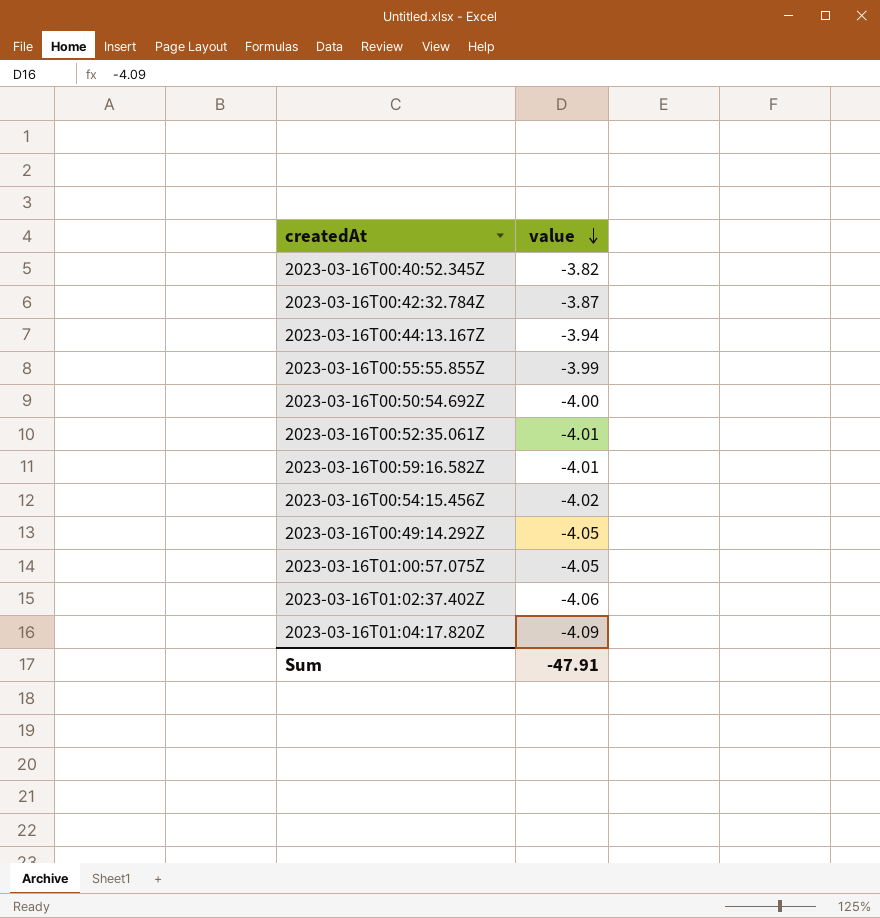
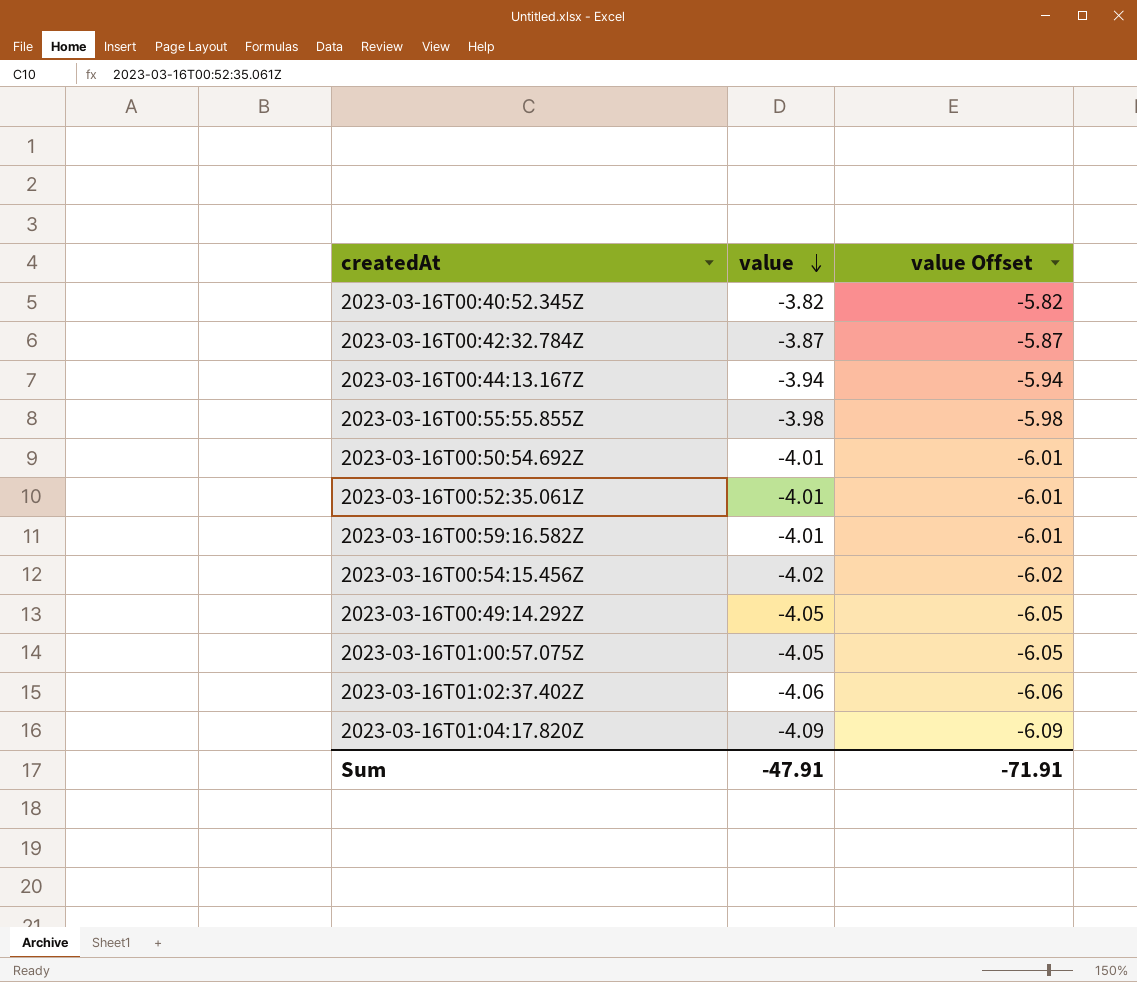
column value Offset | formula: none -> [value] - 2
2023-03-16T00:55:55.855Z | value: -3.99 -> -3.98
2023-03-16T00:50:54.692Z | value: -4.00 -> -4.01

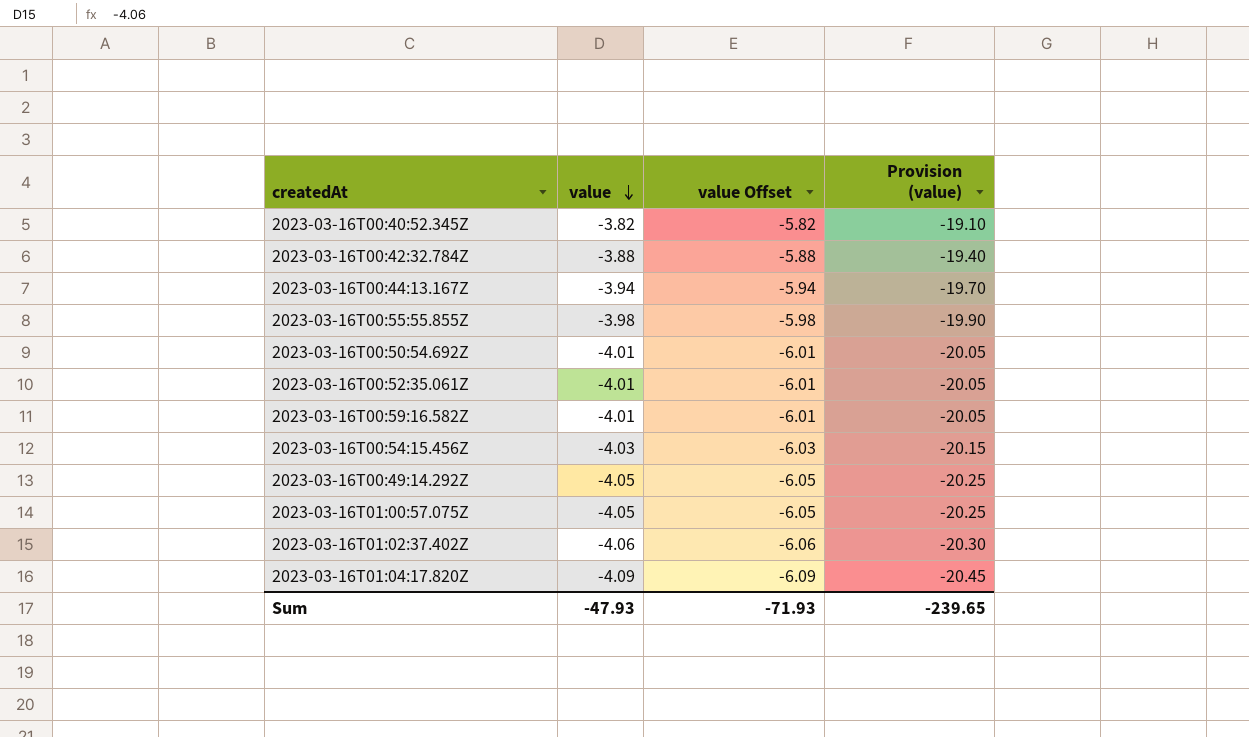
column Provision (value) | formula: none -> [value] * 5
2023-03-16T00:42:32.784Z | value: -3.87 -> -3.88
2023-03-16T00:42:32.784Z | value Offset: -5.87 -> -5.88
2023-03-16T00:54:15.456Z | value: -4.02 -> -4.03
2023-03-16T00:54:15.456Z | value Offset: -6.02 -> -6.03
Sum | value: -47.91 -> -47.93
Sum | value Offset: -71.91 -> -71.93

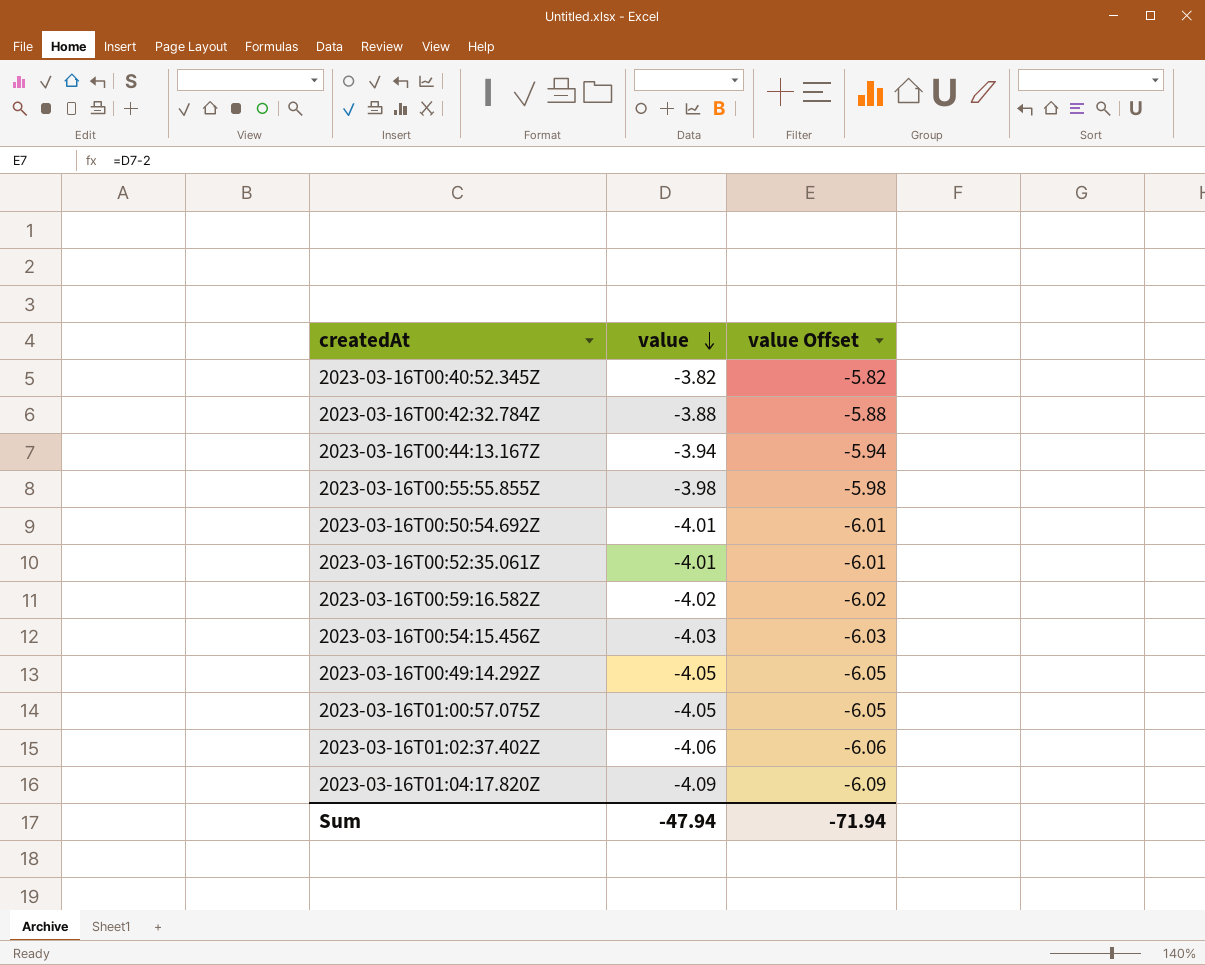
column Provision (value) | formula: [value] * 5 -> none
2023-03-16T00:59:16.582Z | value: -4.01 -> -4.02
2023-03-16T00:59:16.582Z | value Offset: -6.01 -> -6.02
Sum | value: -47.93 -> -47.94
Sum | value Offset: -71.93 -> -71.94

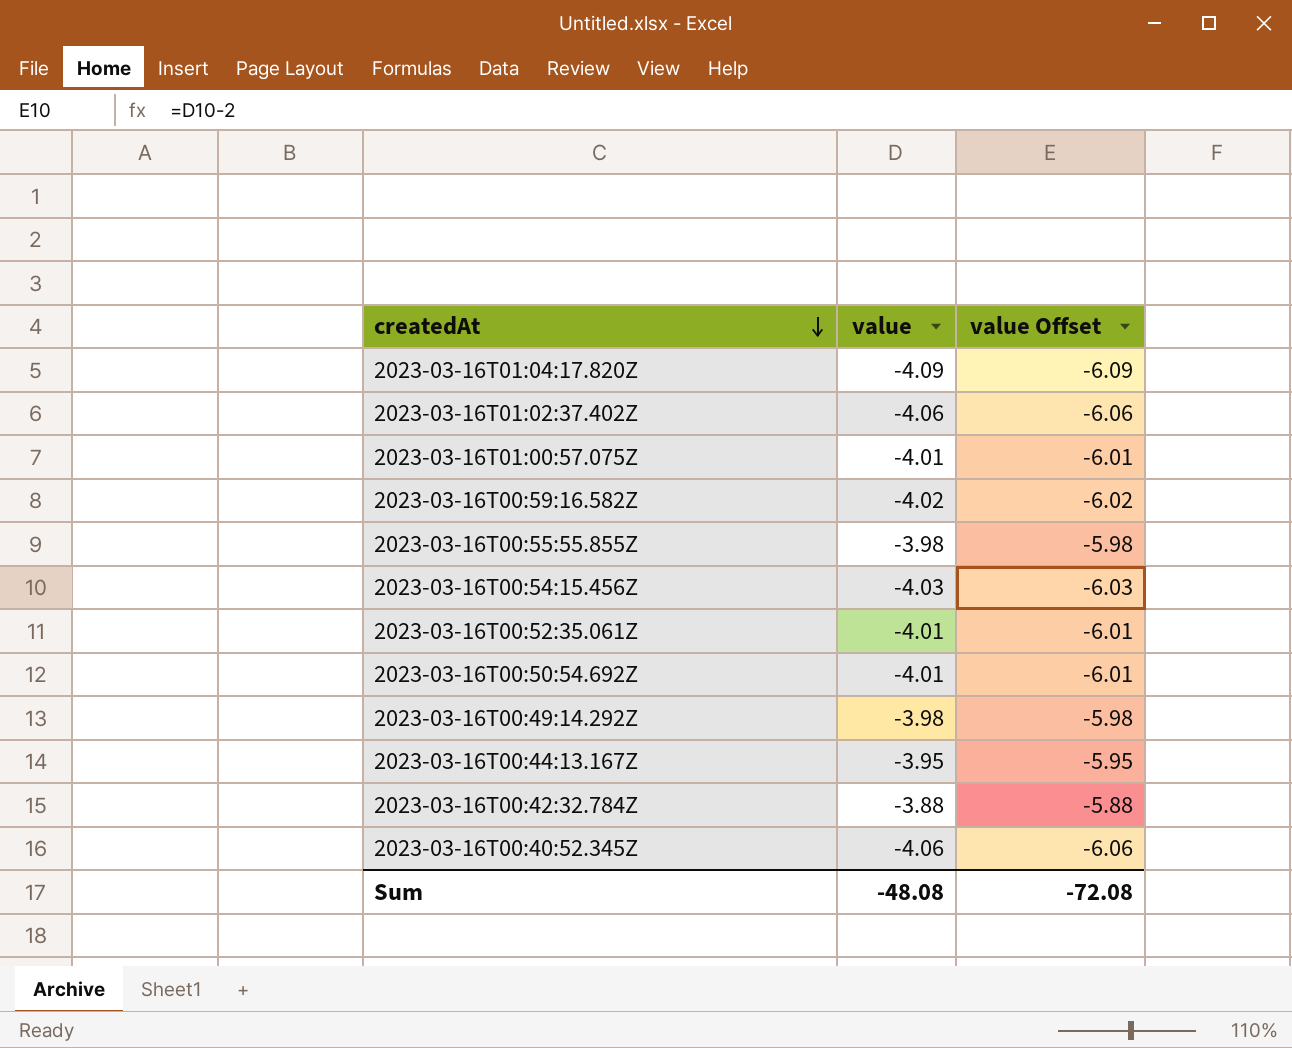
row order: value descending -> createdAt descending
2023-03-16T01:00:57.075Z | value: -4.05 -> -4.01
2023-03-16T01:00:57.075Z | value Offset: -6.05 -> -6.01
2023-03-16T00:49:14.292Z | value: -4.05 -> -3.98
2023-03-16T00:49:14.292Z | value Offset: -6.05 -> -5.98
2023-03-16T00:44:13.167Z | value: -3.94 -> -3.95
2023-03-16T00:44:13.167Z | value Offset: -5.94 -> -5.95
2023-03-16T00:40:52.345Z | value: -3.82 -> -4.06
2023-03-16T00:40:52.345Z | value Offset: -5.82 -> -6.06
Sum | value: -47.94 -> -48.08
Sum | value Offset: -71.94 -> -72.08

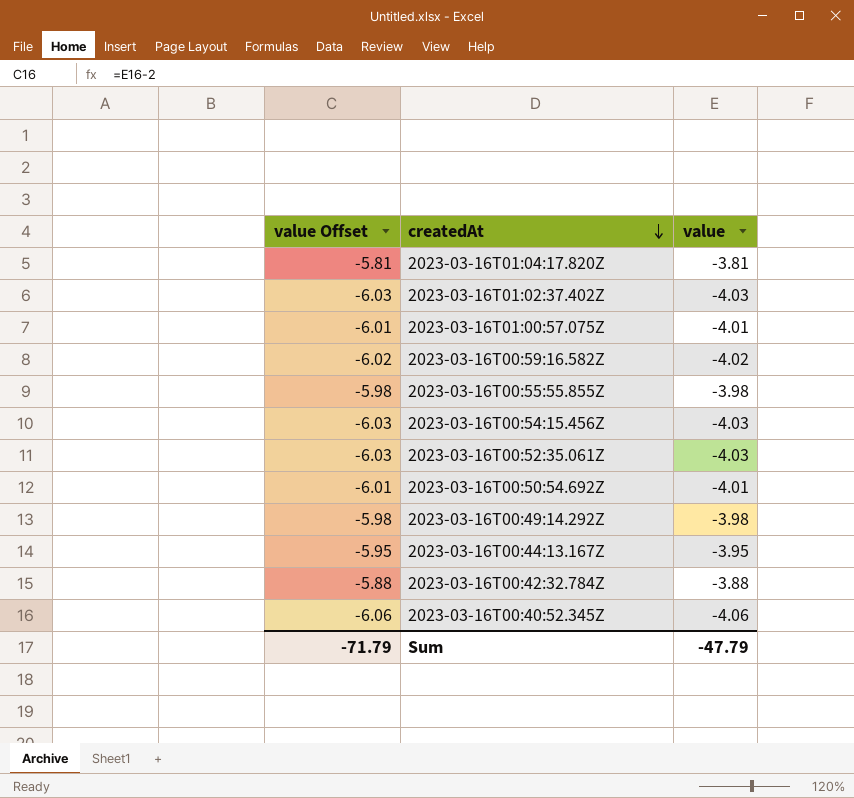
column value Offset | position: 3 -> 1
2023-03-16T01:04:17.820Z | value Offset: -6.09 -> -5.81
2023-03-16T01:04:17.820Z | value: -4.09 -> -3.81
2023-03-16T01:02:37.402Z | value Offset: -6.06 -> -6.03
2023-03-16T01:02:37.402Z | value: -4.06 -> -4.03
2023-03-16T00:52:35.061Z | value Offset: -6.01 -> -6.03
2023-03-16T00:52:35.061Z | value: -4.01 -> -4.03
Sum | value Offset: -72.08 -> -71.79
Sum | value: -48.08 -> -47.79

